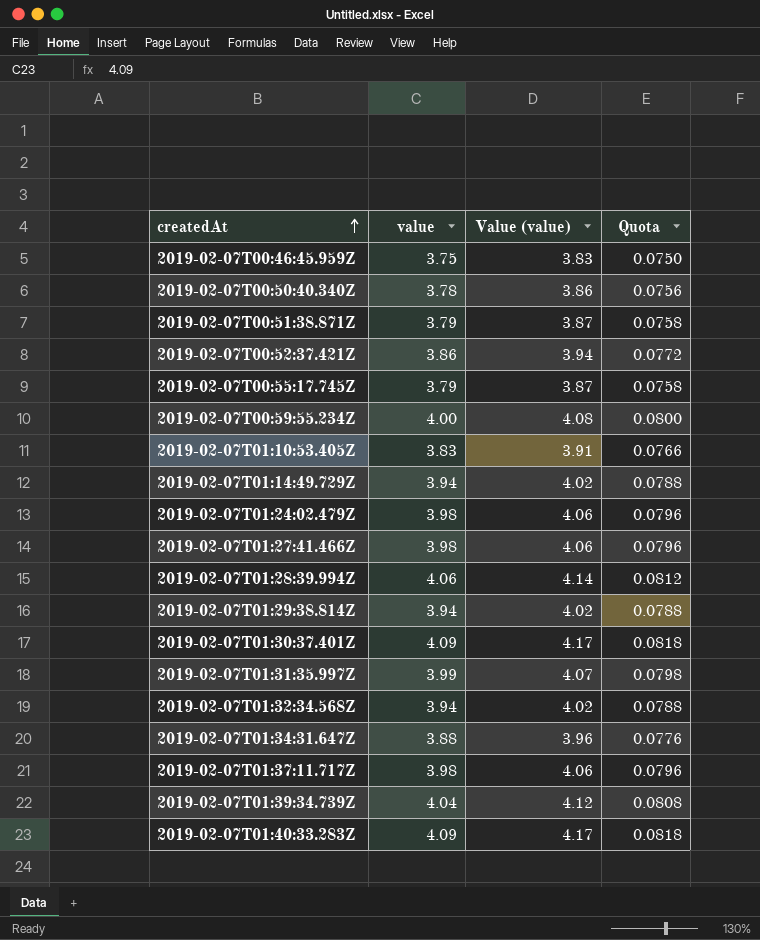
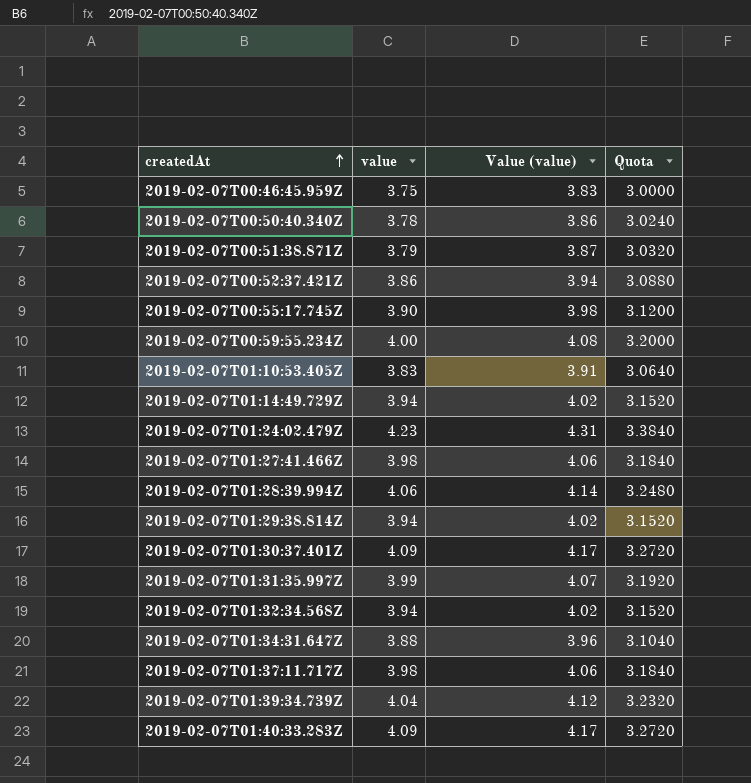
column Quota | formula: [value] * 0.02 -> [value] * 0.8
2019-02-07T00:55:17.745Z | value: 3.79 -> 3.90
2019-02-07T00:55:17.745Z | Value (value): 3.87 -> 3.98
2019-02-07T01:24:02.479Z | value: 3.98 -> 4.23
2019-02-07T01:24:02.479Z | Value (value): 4.06 -> 4.31

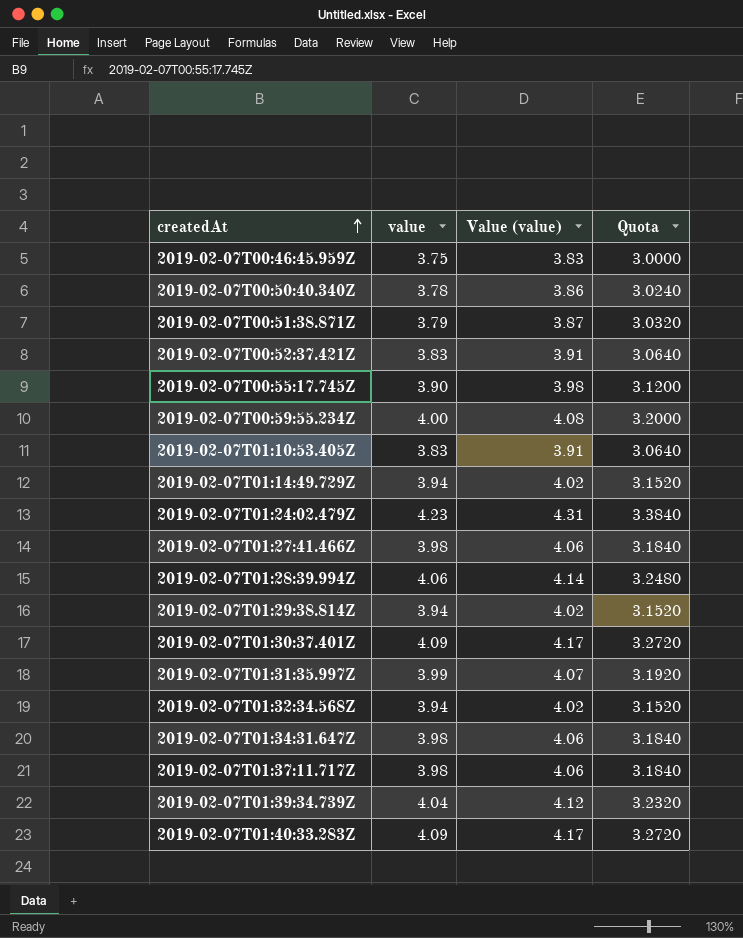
2019-02-07T00:52:37.421Z | value: 3.86 -> 3.83
2019-02-07T00:52:37.421Z | Value (value): 3.94 -> 3.91
2019-02-07T00:52:37.421Z | Quota: 3.0880 -> 3.0640
2019-02-07T01:34:31.647Z | value: 3.88 -> 3.98
2019-02-07T01:34:31.647Z | Value (value): 3.96 -> 4.06
2019-02-07T01:34:31.647Z | Quota: 3.1040 -> 3.1840

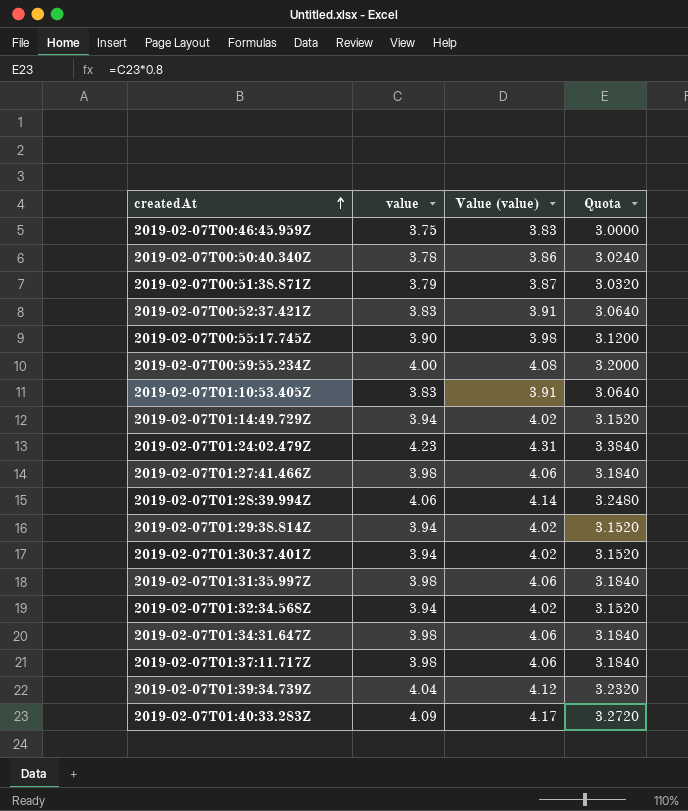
2019-02-07T01:30:37.401Z | value: 4.09 -> 3.94
2019-02-07T01:30:37.401Z | Value (value): 4.17 -> 4.02
2019-02-07T01:30:37.401Z | Quota: 3.2720 -> 3.1520
2019-02-07T01:31:35.997Z | value: 3.99 -> 3.98
2019-02-07T01:31:35.997Z | Value (value): 4.07 -> 4.06
2019-02-07T01:31:35.997Z | Quota: 3.1920 -> 3.1840

